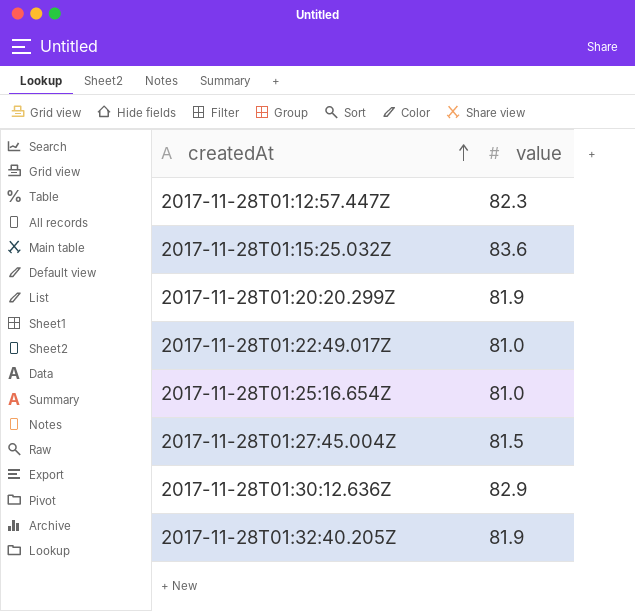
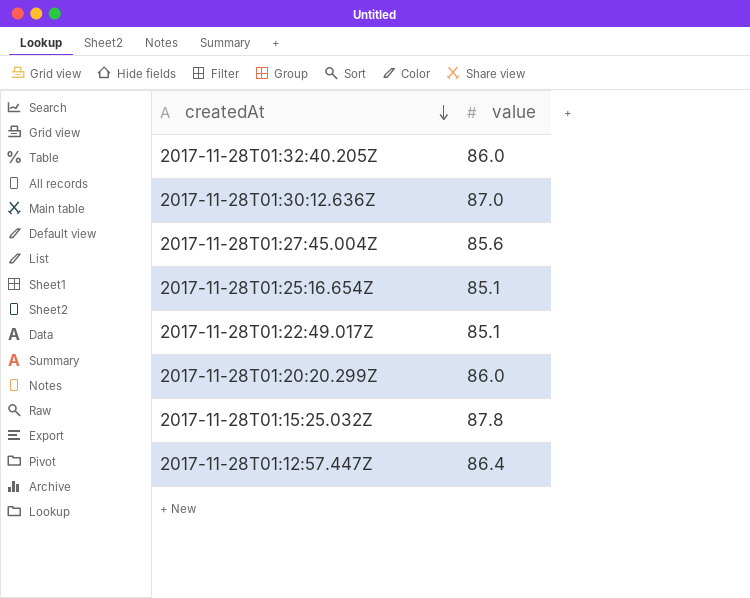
row order: createdAt ascending -> createdAt descending
2017-11-28T01:32:40.205Z | value: 81.9 -> 86.0
2017-11-28T01:30:12.636Z | value: 82.9 -> 87.0
2017-11-28T01:27:45.004Z | value: 81.5 -> 85.6
2017-11-28T01:25:16.654Z | value: 81.0 -> 85.1
2017-11-28T01:22:49.017Z | value: 81.0 -> 85.1
2017-11-28T01:20:20.299Z | value: 81.9 -> 86.0
2017-11-28T01:15:25.032Z | value: 83.6 -> 87.8
2017-11-28T01:12:57.447Z | value: 82.3 -> 86.4

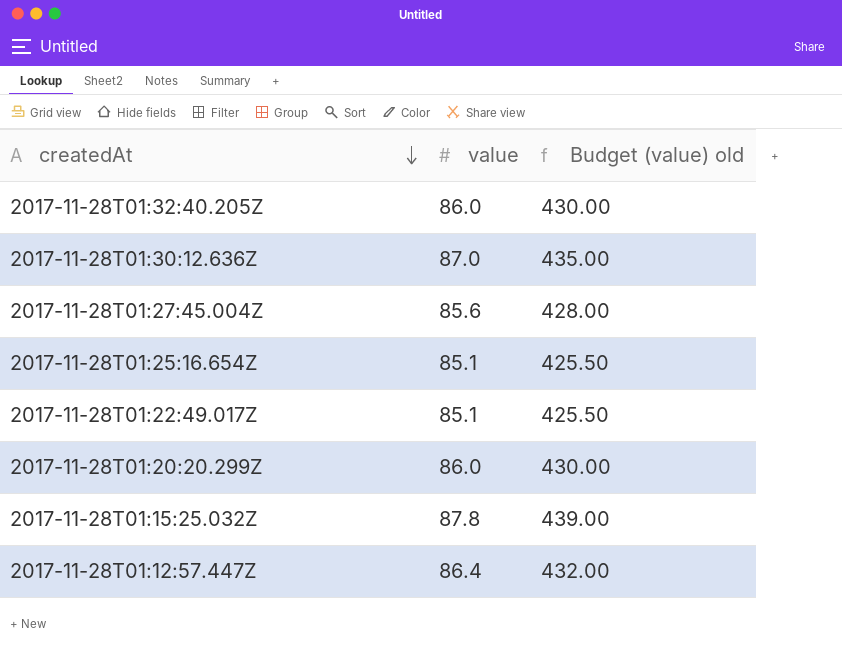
column Budget (value) old | formula: none -> [value] * 5

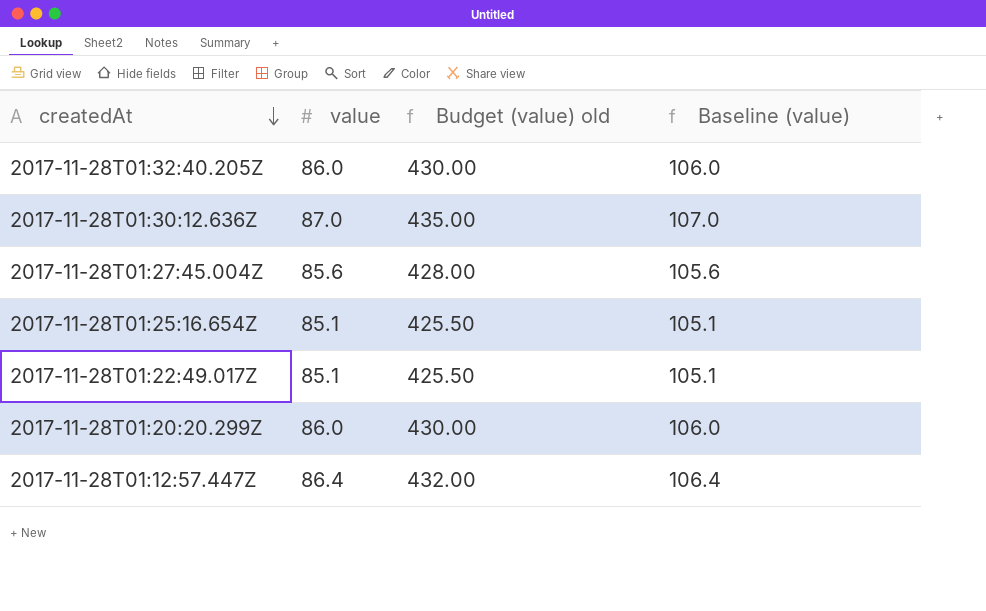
column Baseline (value) | formula: none -> [value] + 20
row 2017-11-28T01:15:25.032Z: 87.8 | 439.00 -> none

